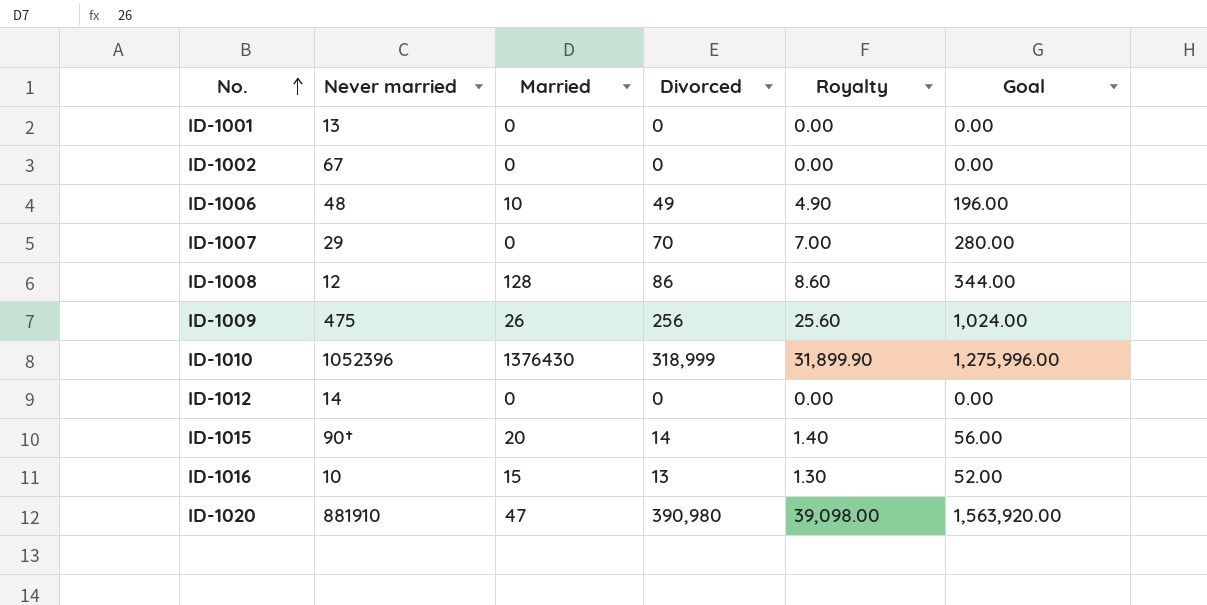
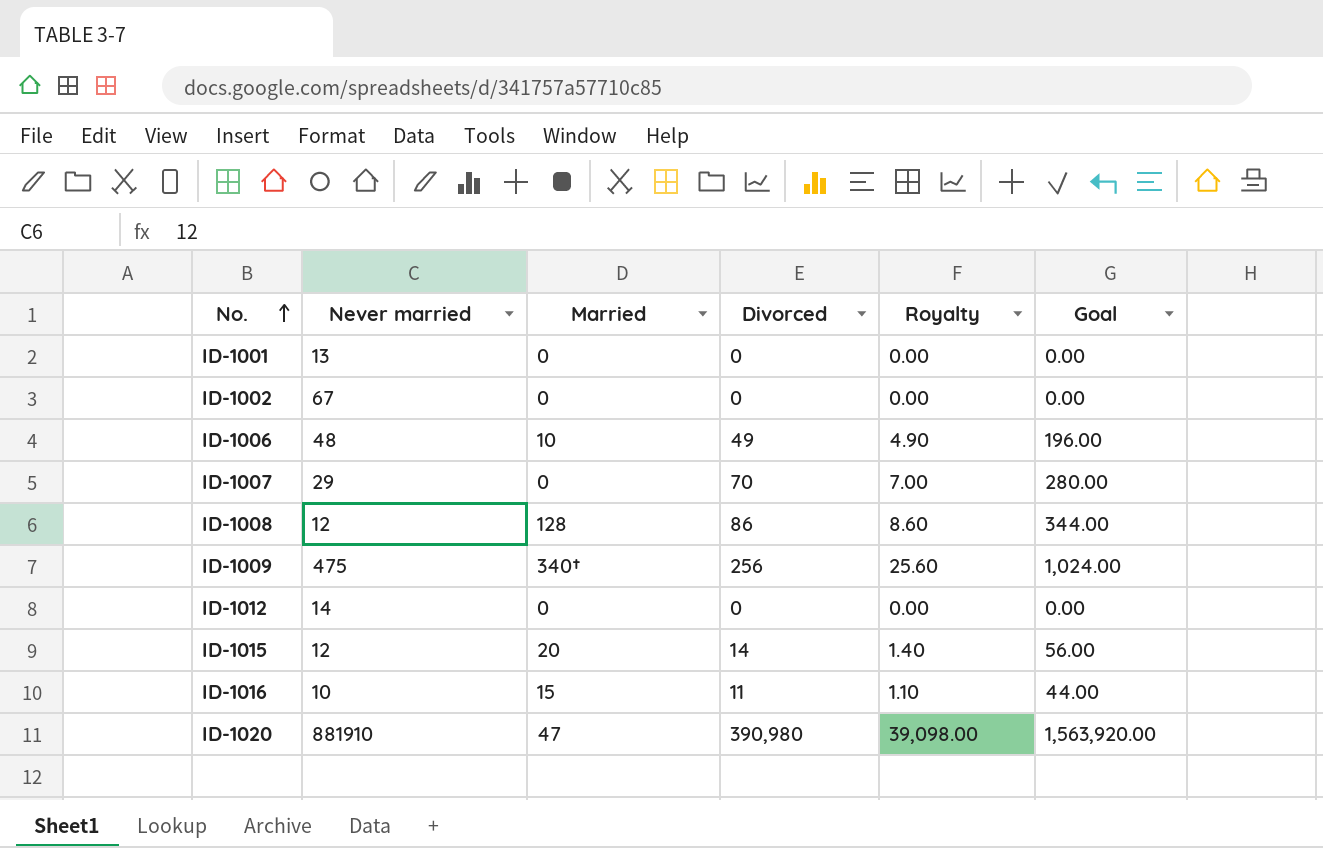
row ID-1010: 1052396 | 1376430 | 318,999 | 31,899.90 | 1,275,996.00 -> none
ID-1009 | Married: 26 -> 340†
ID-1015 | Never married: 90† -> 12
ID-1016 | Divorced: 13 -> 11
ID-1016 | Royalty: 1.30 -> 1.10
ID-1016 | Goal: 52.00 -> 44.00

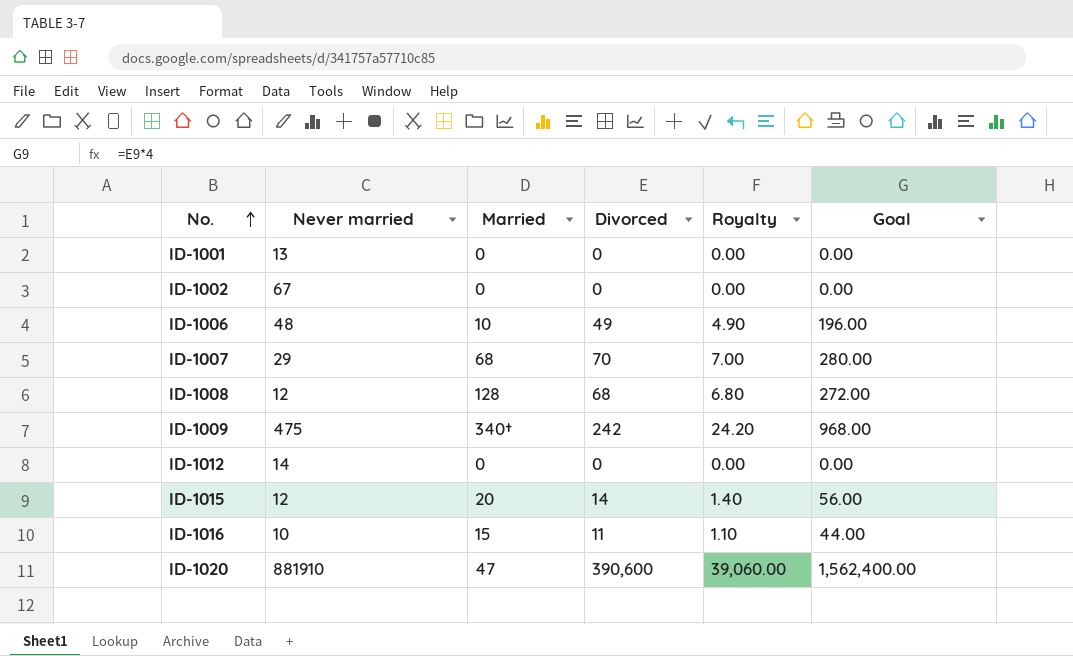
ID-1007 | Married: 0 -> 68
ID-1008 | Divorced: 86 -> 68
ID-1008 | Royalty: 8.60 -> 6.80
ID-1008 | Goal: 344.00 -> 272.00
ID-1009 | Divorced: 256 -> 242
ID-1009 | Royalty: 25.60 -> 24.20
ID-1009 | Goal: 1,024.00 -> 968.00
ID-1020 | Divorced: 390,980 -> 390,600
ID-1020 | Royalty: 39,098.00 -> 39,060.00
ID-1020 | Goal: 1,563,920.00 -> 1,562,400.00

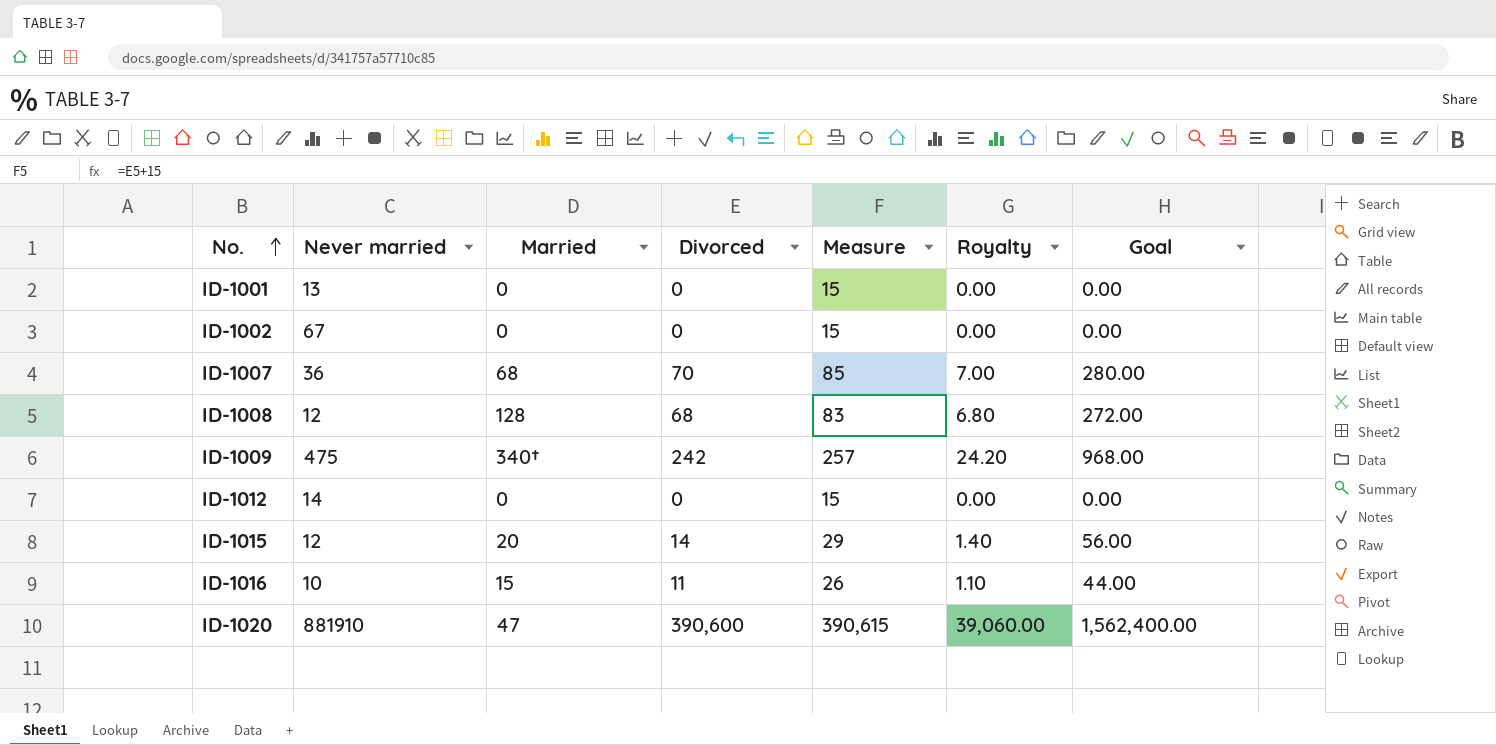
column Measure | formula: none -> [Divorced] + 15
row ID-1006: 48 | 10 | 49 | 4.90 | 196.00 -> none
ID-1007 | Never married: 29 -> 36

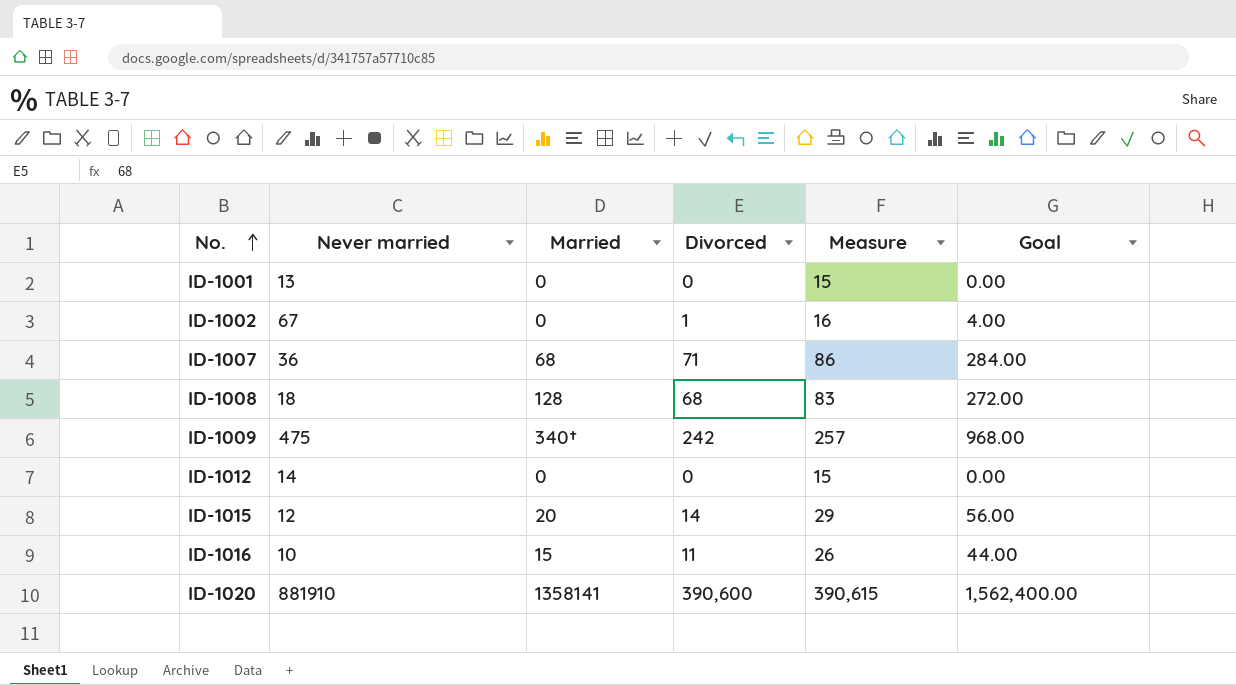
column Royalty | formula: [Divorced] * 0.1 -> none
ID-1002 | Divorced: 0 -> 1
ID-1002 | Measure: 15 -> 16
ID-1002 | Goal: 0.00 -> 4.00
ID-1007 | Divorced: 70 -> 71
ID-1007 | Measure: 85 -> 86
ID-1007 | Goal: 280.00 -> 284.00
ID-1008 | Never married: 12 -> 18
ID-1020 | Married: 47 -> 1358141

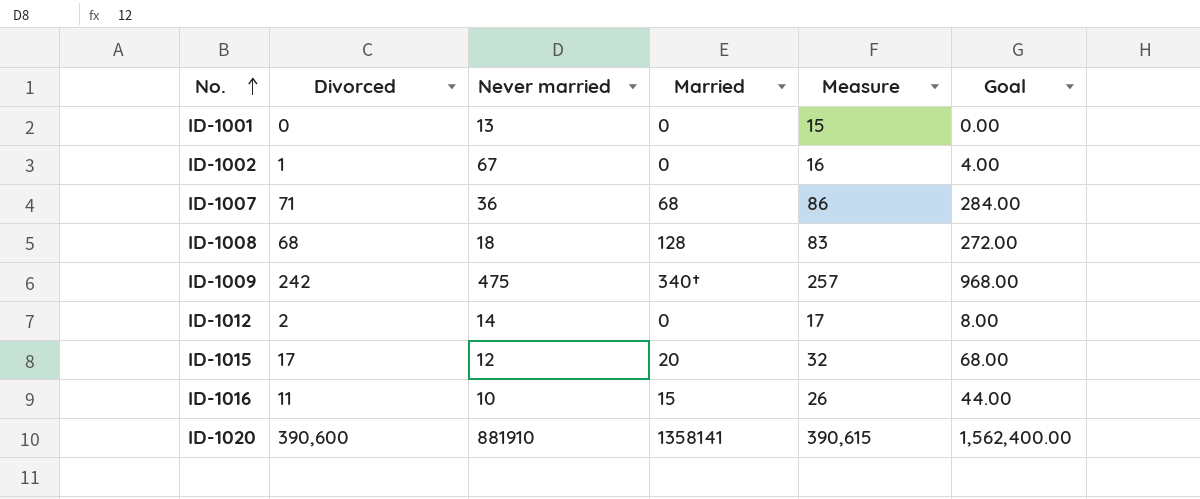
column Divorced | position: 4 -> 2
ID-1012 | Divorced: 0 -> 2
ID-1012 | Measure: 15 -> 17
ID-1012 | Goal: 0.00 -> 8.00
ID-1015 | Divorced: 14 -> 17
ID-1015 | Measure: 29 -> 32
ID-1015 | Goal: 56.00 -> 68.00

